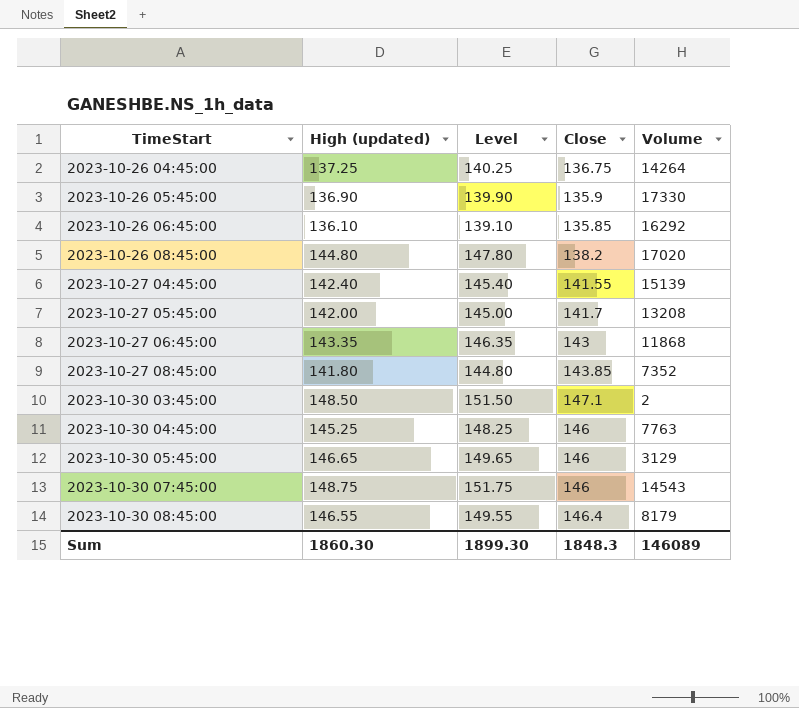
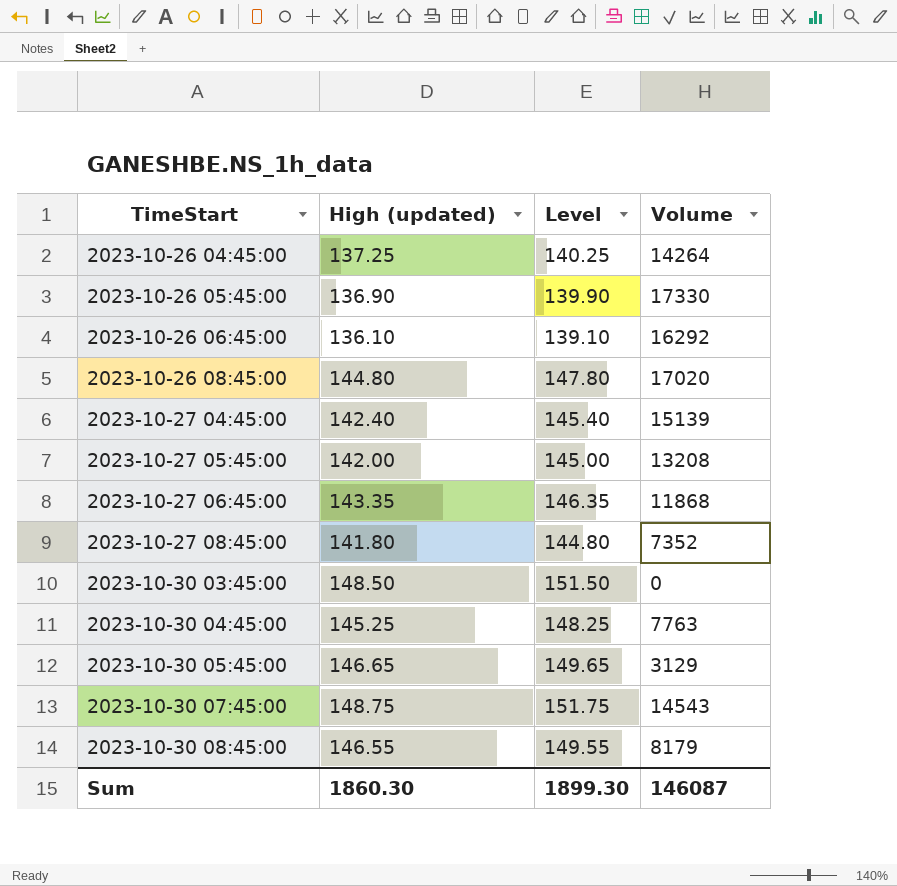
column Close | position: 4 -> none
2023-10-30 03:45:00 | Volume: 2 -> 0
Sum | Volume: 146089 -> 146087

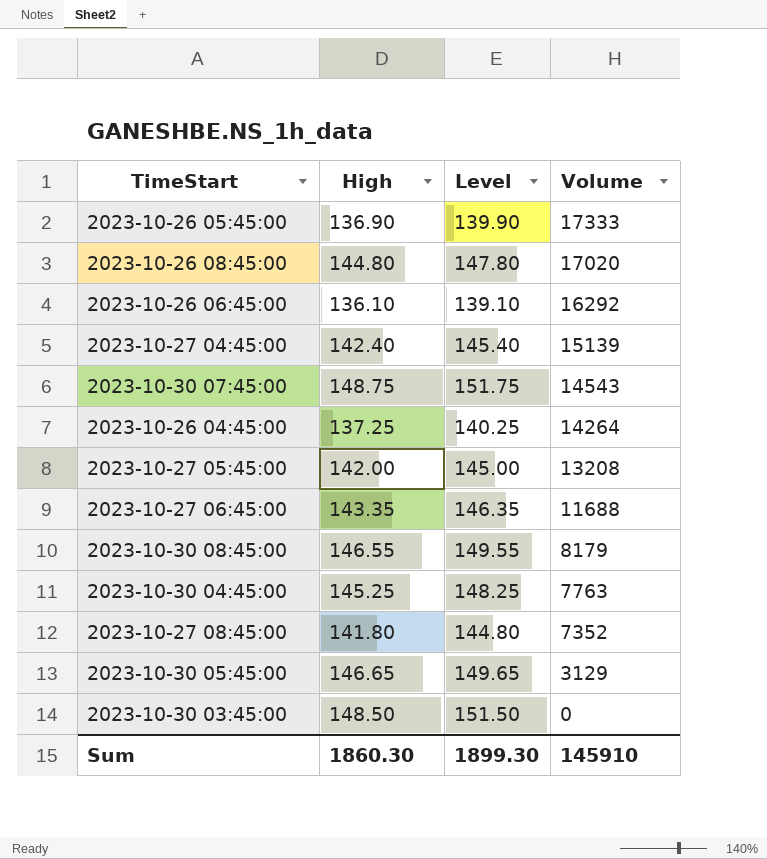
row order: TimeStart ascending -> Volume descending
column name: High (updated) -> High
2023-10-26 05:45:00 | Volume: 17330 -> 17333
2023-10-27 06:45:00 | Volume: 11868 -> 11688
Sum | Volume: 146087 -> 145910

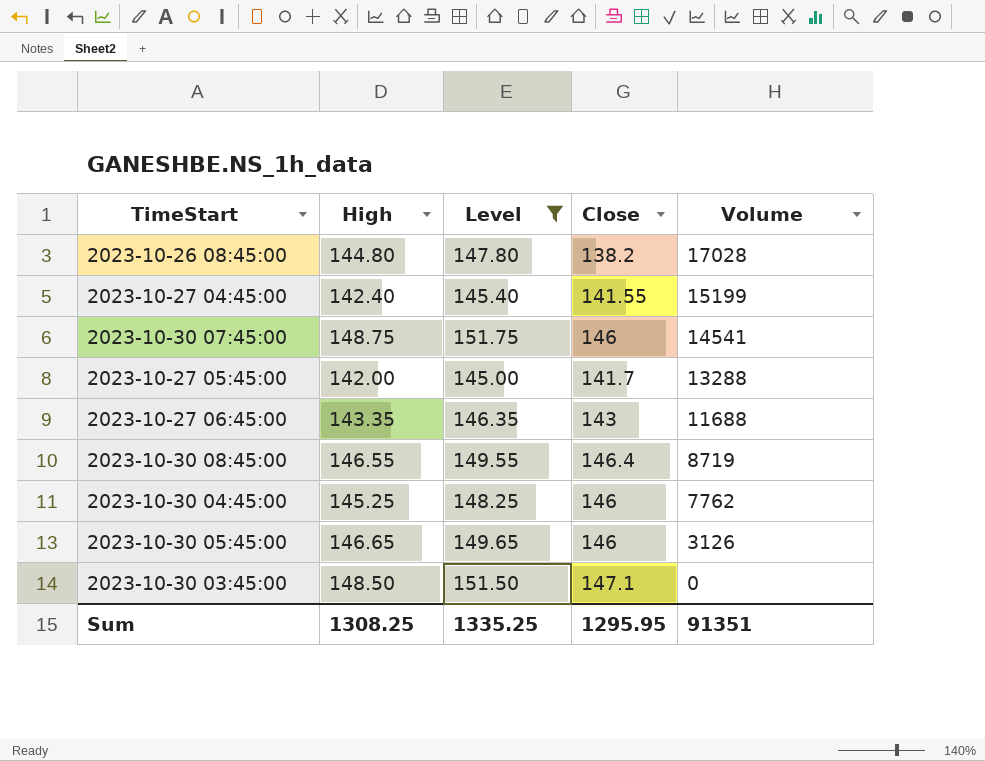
filter: none -> Level >= 145.00
column Close | position: none -> 4
2023-10-26 08:45:00 | Volume: 17020 -> 17028
2023-10-27 04:45:00 | Volume: 15139 -> 15199
2023-10-30 07:45:00 | Volume: 14543 -> 14541
2023-10-27 05:45:00 | Volume: 13208 -> 13288
2023-10-30 08:45:00 | Volume: 8179 -> 8719
2023-10-30 04:45:00 | Volume: 7763 -> 7762
2023-10-30 05:45:00 | Volume: 3129 -> 3126
Sum | High: 1860.30 -> 1308.25
Sum | Level: 1899.30 -> 1335.25
Sum | Volume: 145910 -> 91351

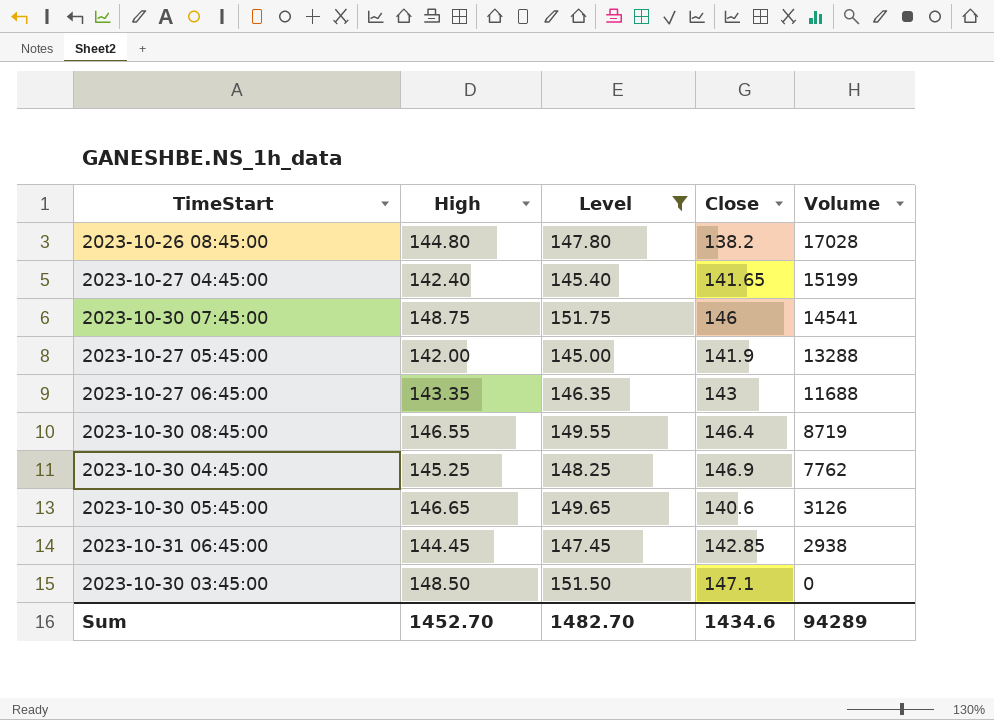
2023-10-27 04:45:00 | Close: 141.55 -> 141.65
2023-10-27 05:45:00 | Close: 141.7 -> 141.9
2023-10-30 04:45:00 | Close: 146 -> 146.9
2023-10-30 05:45:00 | Close: 146 -> 140.6
row 2023-10-31 06:45:00: none -> 144.45 | 147.45 | 142.85 | 2938
Sum | High: 1308.25 -> 1452.70
Sum | Level: 1335.25 -> 1482.70
Sum | Close: 1295.95 -> 1434.6
Sum | Volume: 91351 -> 94289

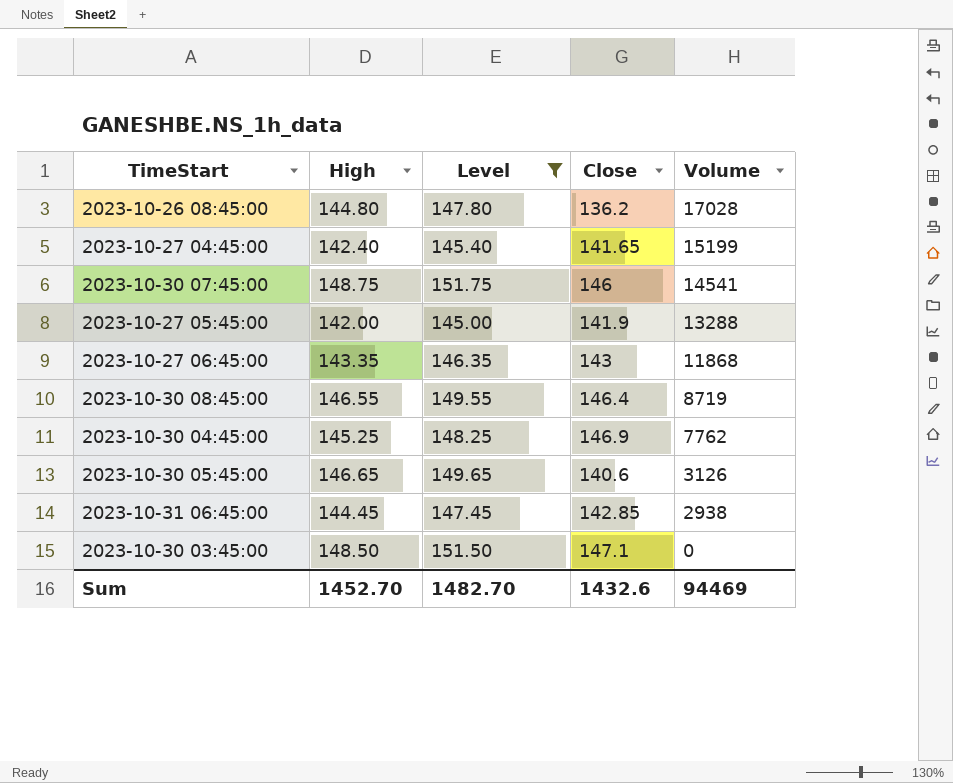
2023-10-26 08:45:00 | Close: 138.2 -> 136.2
2023-10-27 06:45:00 | Volume: 11688 -> 11868
Sum | Close: 1434.6 -> 1432.6
Sum | Volume: 94289 -> 94469

